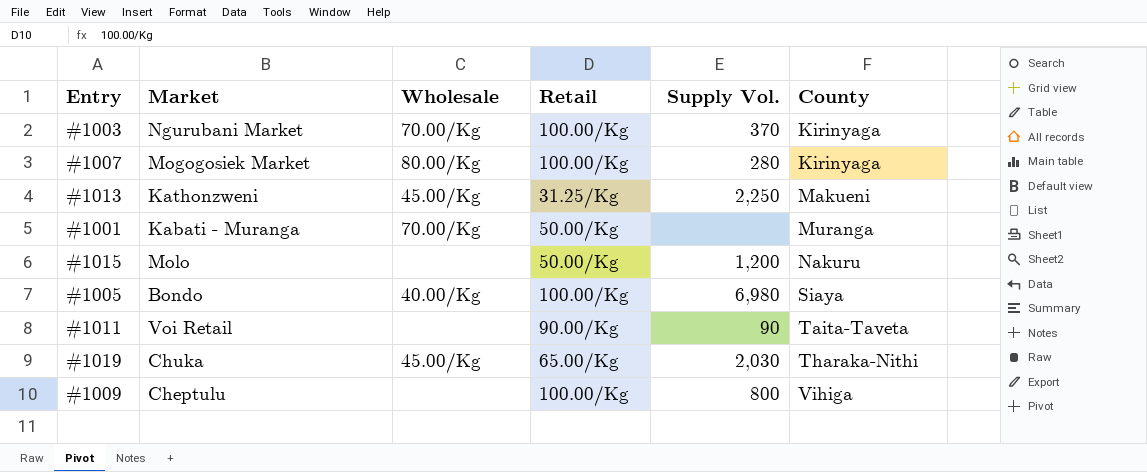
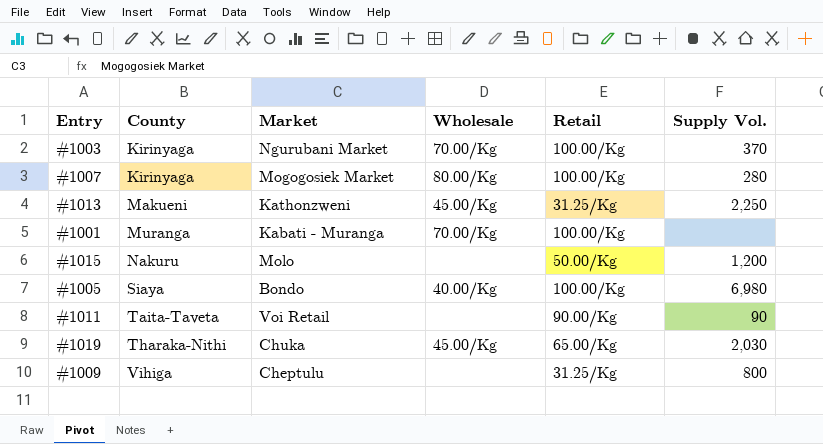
column County | position: 6 -> 2
#1001 | Retail: 50.00/Kg -> 100.00/Kg
#1009 | Retail: 100.00/Kg -> 31.25/Kg

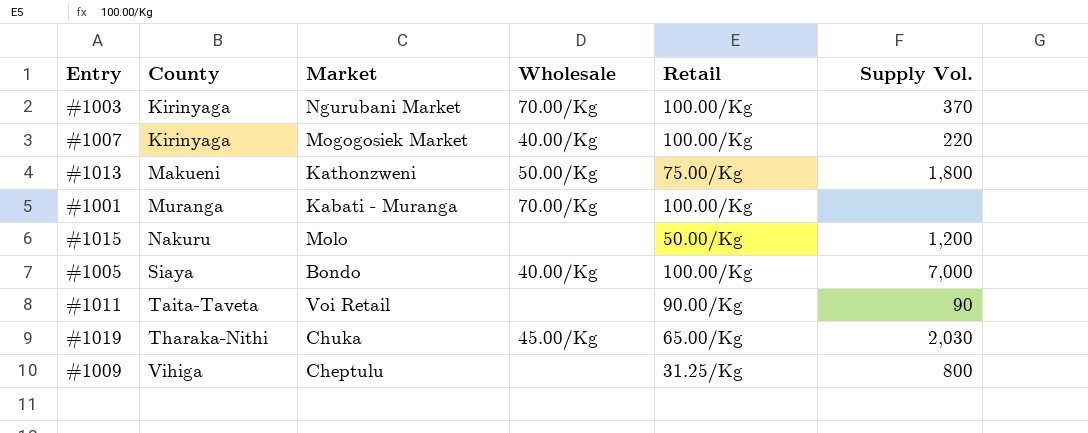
#1007 | Wholesale: 80.00/Kg -> 40.00/Kg
#1007 | Supply Vol.: 280 -> 220
#1013 | Wholesale: 45.00/Kg -> 50.00/Kg
#1013 | Retail: 31.25/Kg -> 75.00/Kg
#1013 | Supply Vol.: 2,250 -> 1,800
#1005 | Supply Vol.: 6,980 -> 7,000

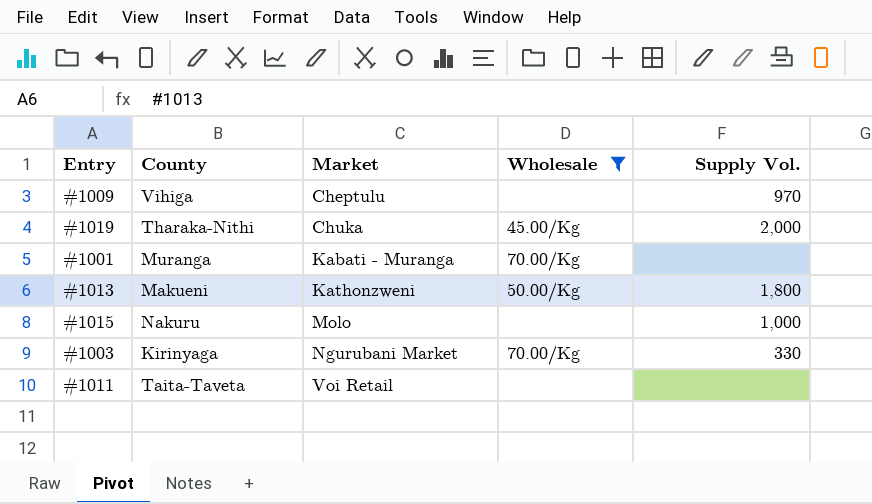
filter: none -> Wholesale != 40.00/Kg
row order: County ascending -> Market ascending
column Retail | position: 5 -> none
#1009 | Supply Vol.: 800 -> 970
#1019 | Supply Vol.: 2,030 -> 2,000
#1015 | Supply Vol.: 1,200 -> 1,000
#1003 | Supply Vol.: 370 -> 330
#1011 | Supply Vol.: 90 -> none

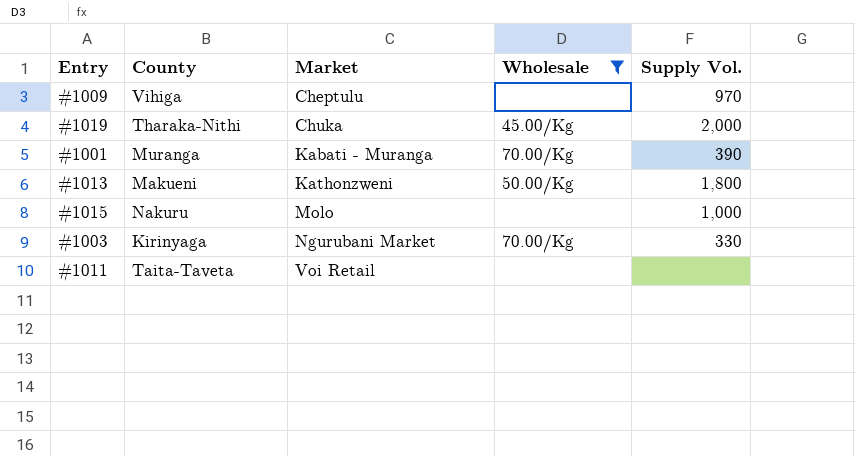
#1001 | Supply Vol.: none -> 390

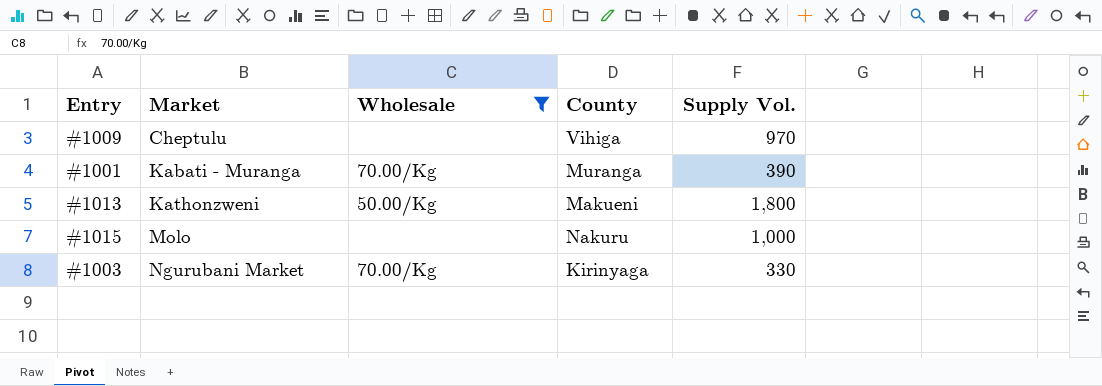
column County | position: 2 -> 4
row #1019: Tharaka-Nithi | Chuka | 45.00/Kg | 2,000 -> none
row #1011: Taita-Taveta | Voi Retail | none | none -> none

